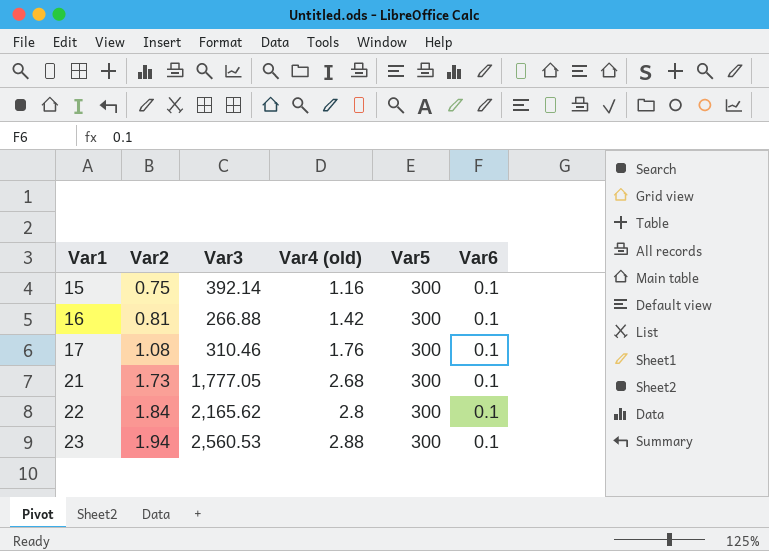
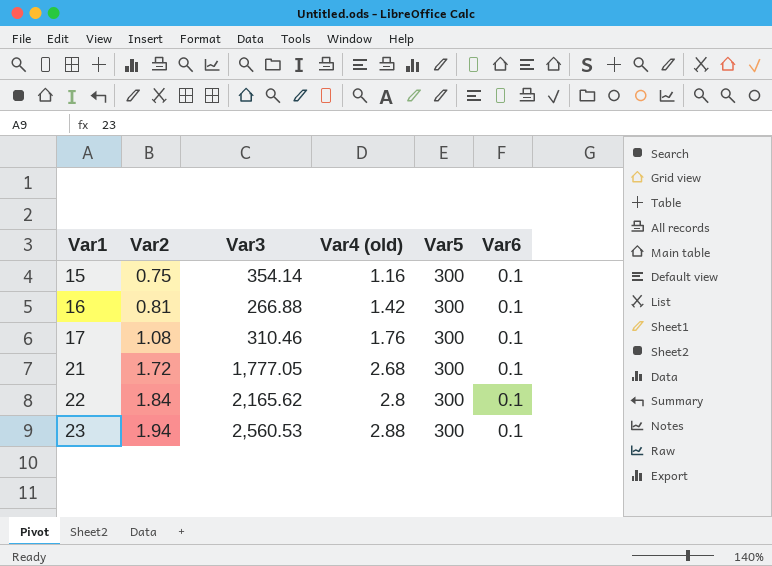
15 | Var3: 392.14 -> 354.14
21 | Var2: 1.73 -> 1.72

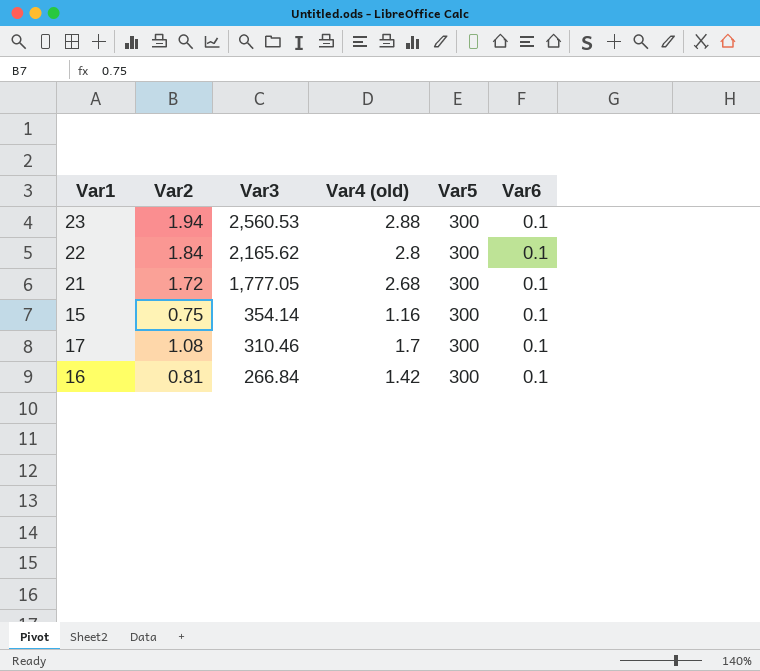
row order: Var1 ascending -> Var3 descending
17 | Var4 (old): 1.76 -> 1.7
16 | Var3: 266.88 -> 266.84

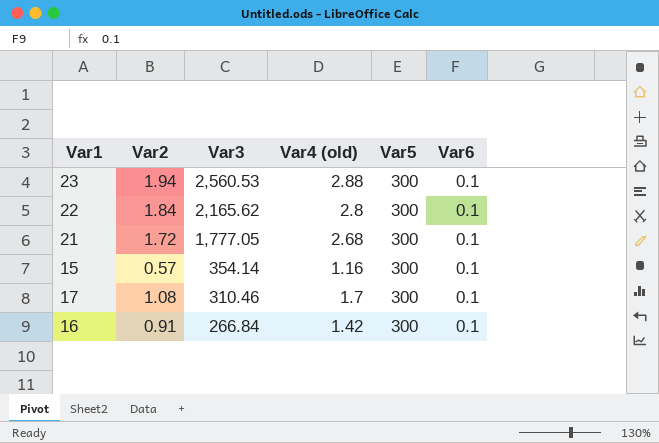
15 | Var2: 0.75 -> 0.57
16 | Var2: 0.81 -> 0.91

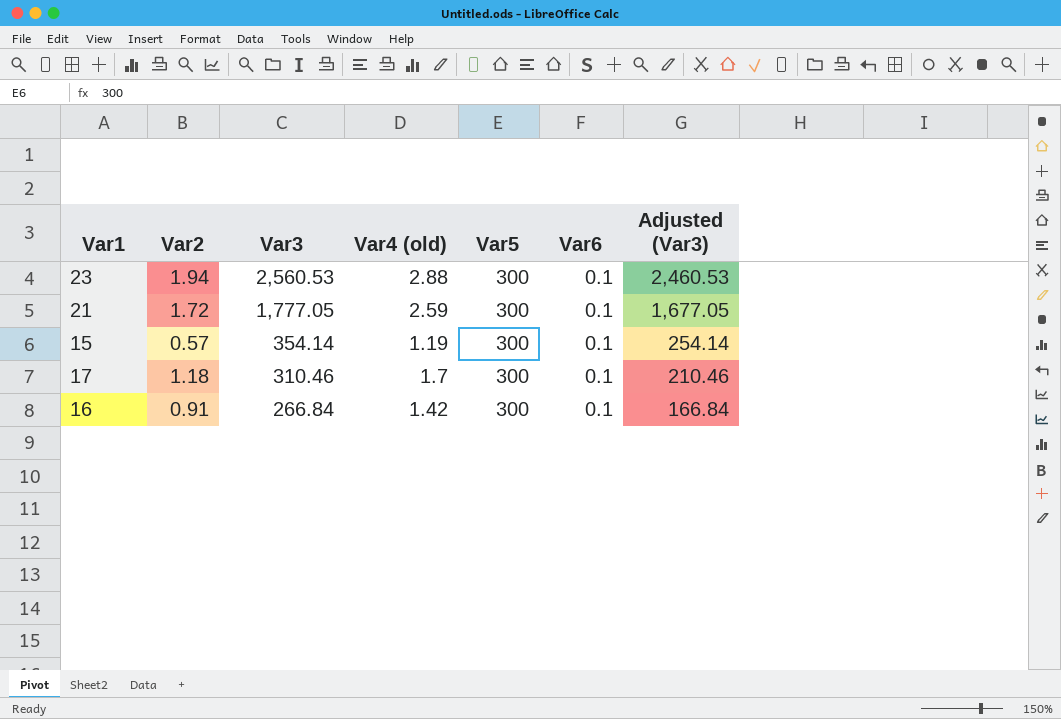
column Adjusted (Var3) | formula: none -> [Var3] - 100
row 22: 1.84 | 2,165.62 | 2.8 | 300 | 0.1 -> none
21 | Var4 (old): 2.68 -> 2.59
15 | Var4 (old): 1.16 -> 1.19
17 | Var2: 1.08 -> 1.18

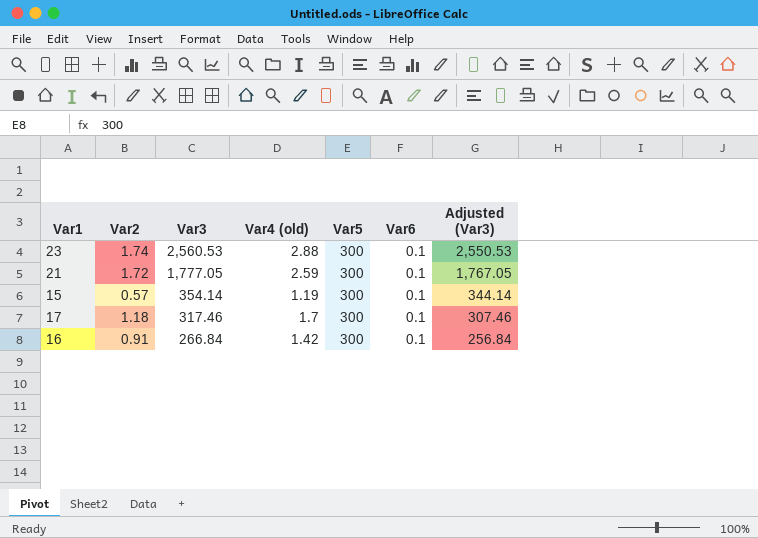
column Adjusted (Var3) | formula: [Var3] - 100 -> [Var3] - 10
23 | Var2: 1.94 -> 1.74
17 | Var3: 310.46 -> 317.46

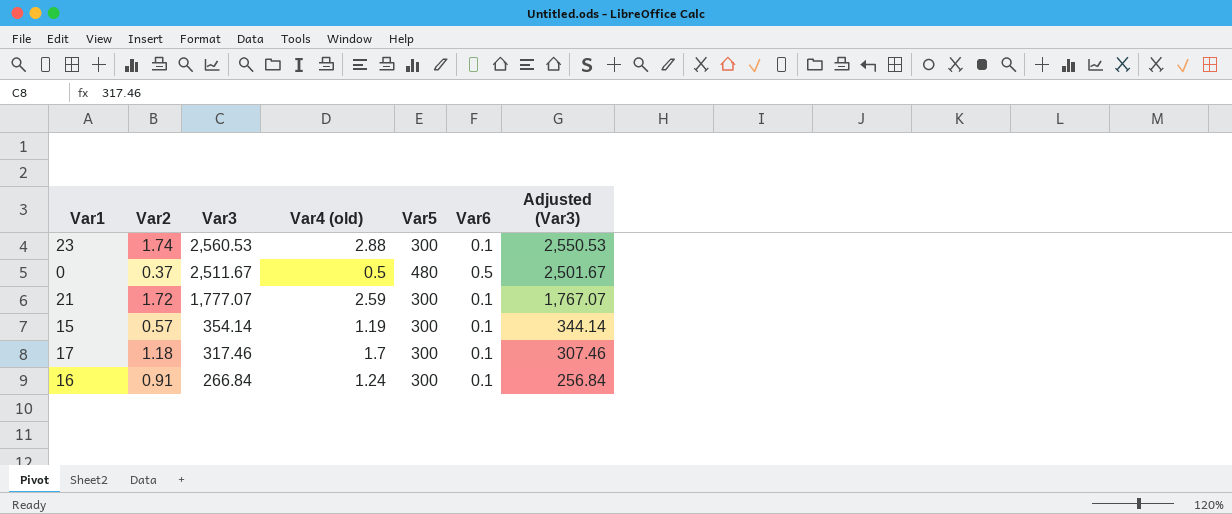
row 0: none -> 0.37 | 2,511.67 | 0.5 | 480 | 0.5 | 2,501.67
21 | Var3: 1,777.05 -> 1,777.07
21 | Adjusted (Var3): 1,767.05 -> 1,767.07
16 | Var4 (old): 1.42 -> 1.24

